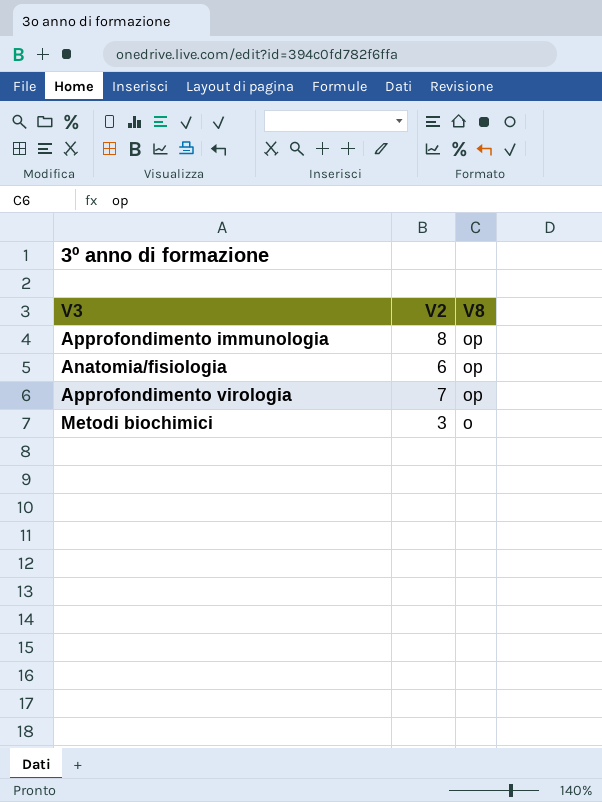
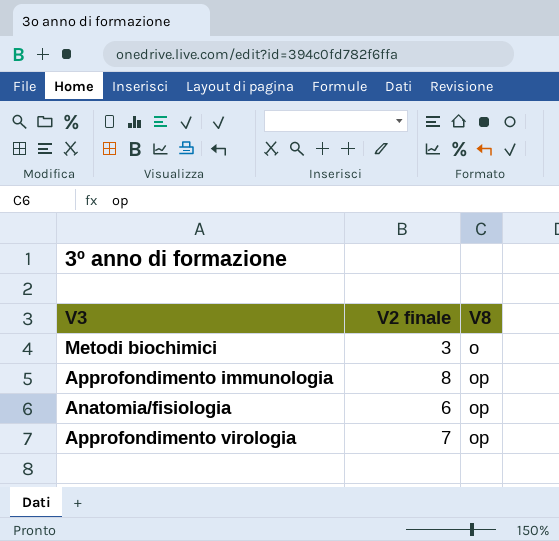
row order: V8 descending -> V8 ascending
column name: V2 -> V2 finale

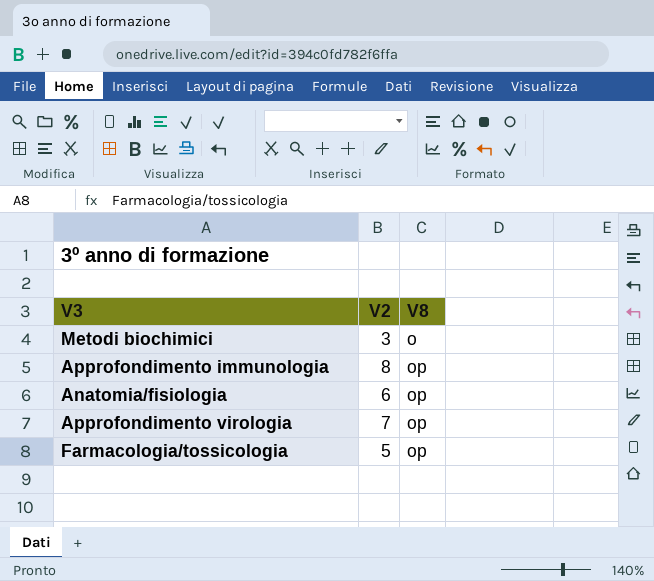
column name: V2 finale -> V2
row Farmacologia/tossicologia: none -> 5 | op

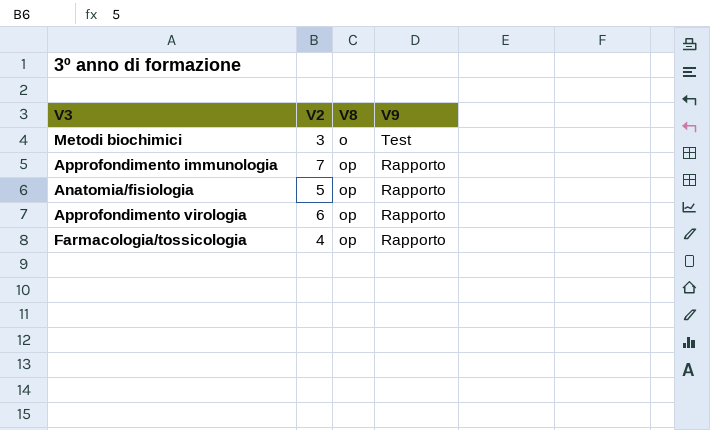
column V9 | position: none -> 4
Approfondimento immunologia | V2: 8 -> 7
Anatomia/fisiologia | V2: 6 -> 5
Approfondimento virologia | V2: 7 -> 6
Farmacologia/tossicologia | V2: 5 -> 4

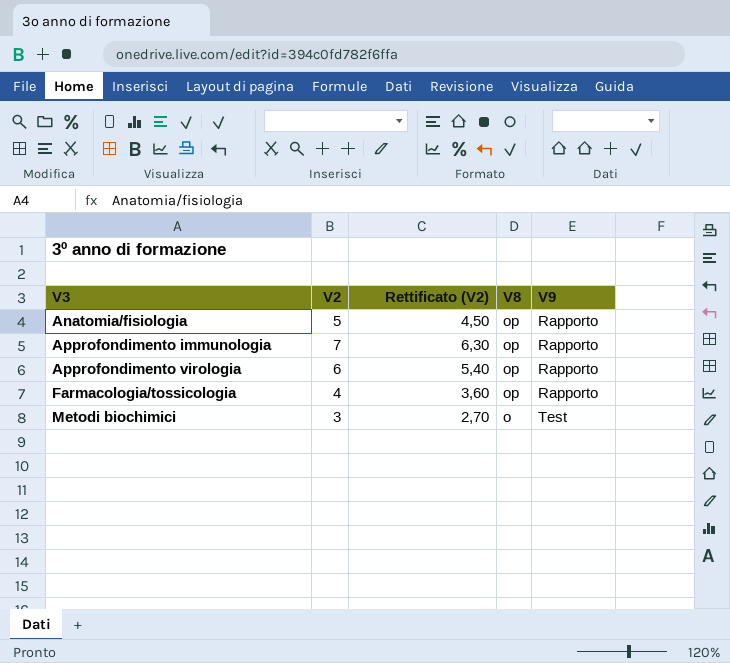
row order: V8 ascending -> V3 ascending
column Rettificato (V2) | formula: none -> [V2] * 0,9

